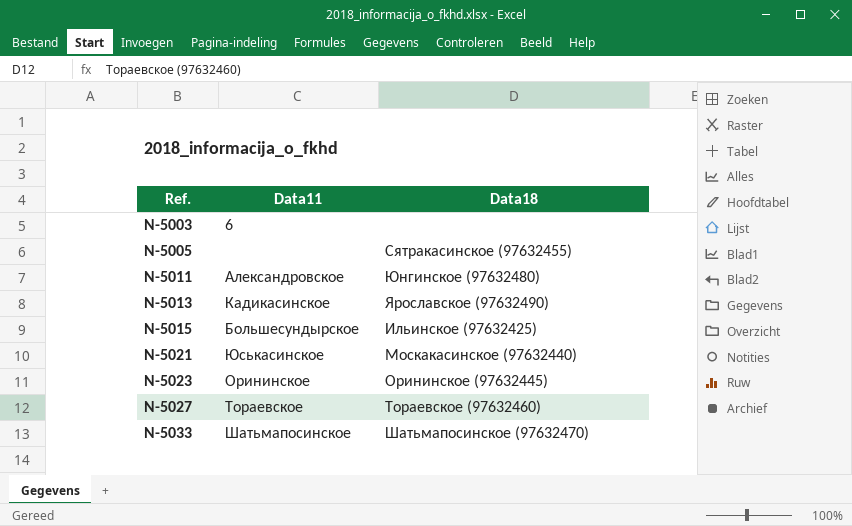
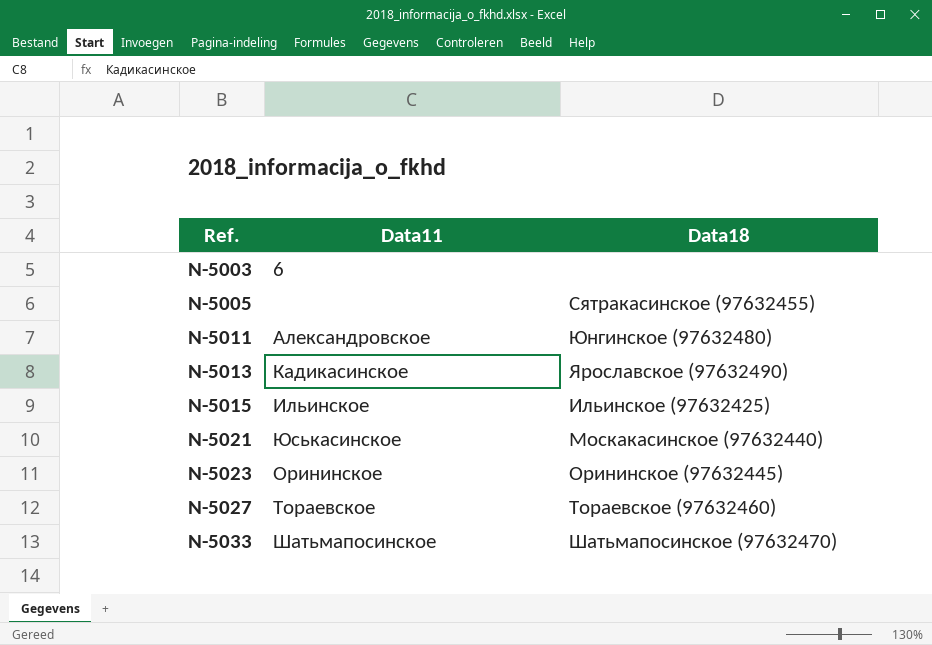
N-5015 | Data11: Большесундырское -> Ильинское

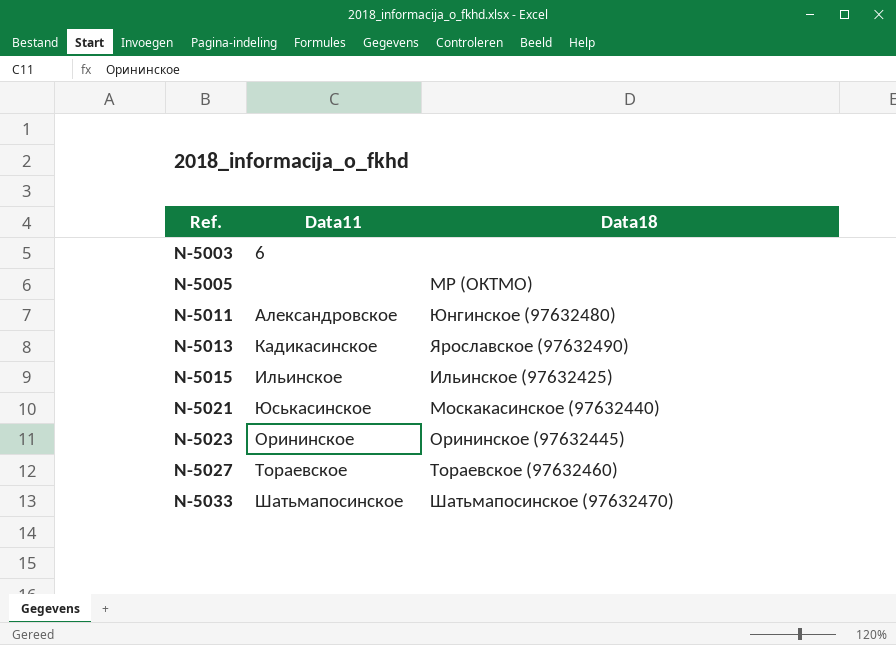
N-5005 | Data18: Сятракасинское (97632455) -> МР (ОКТМО)

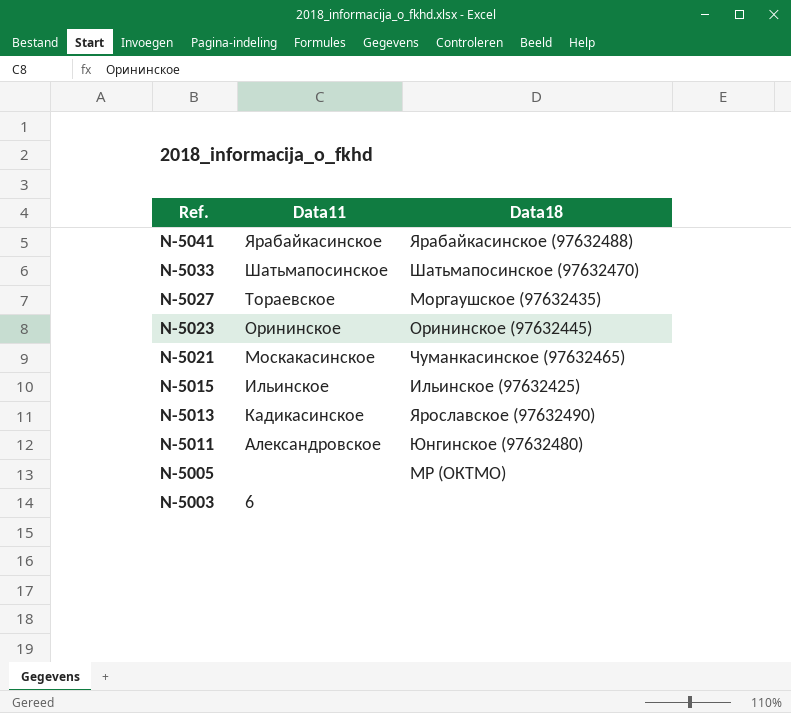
row order: Ref. ascending -> Ref. descending
row N-5041: none -> Ярабайкасинское | Ярабайкасинское (97632488)
N-5027 | Data18: Тораевское (97632460) -> Моргаушское (97632435)
N-5021 | Data11: Юськасинское -> Москакасинское
N-5021 | Data18: Москакасинское (97632440) -> Чуманкасинское (97632465)

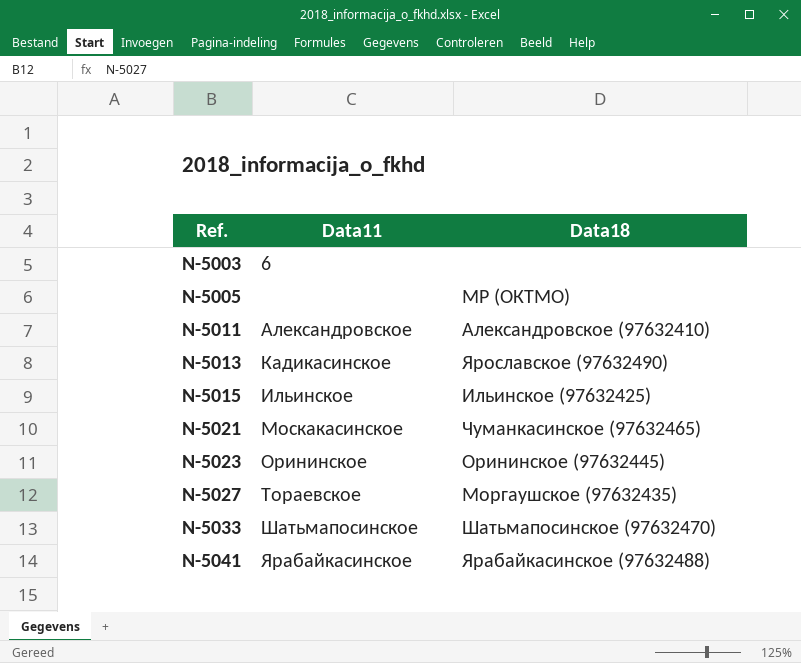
row order: Ref. descending -> Ref. ascending
N-5011 | Data18: Юнгинское (97632480) -> Александровское (97632410)

